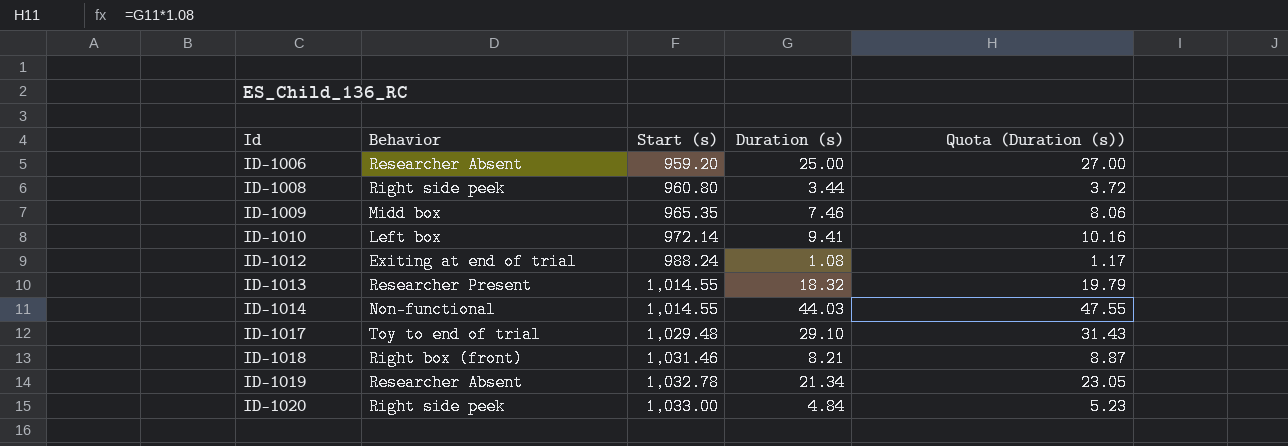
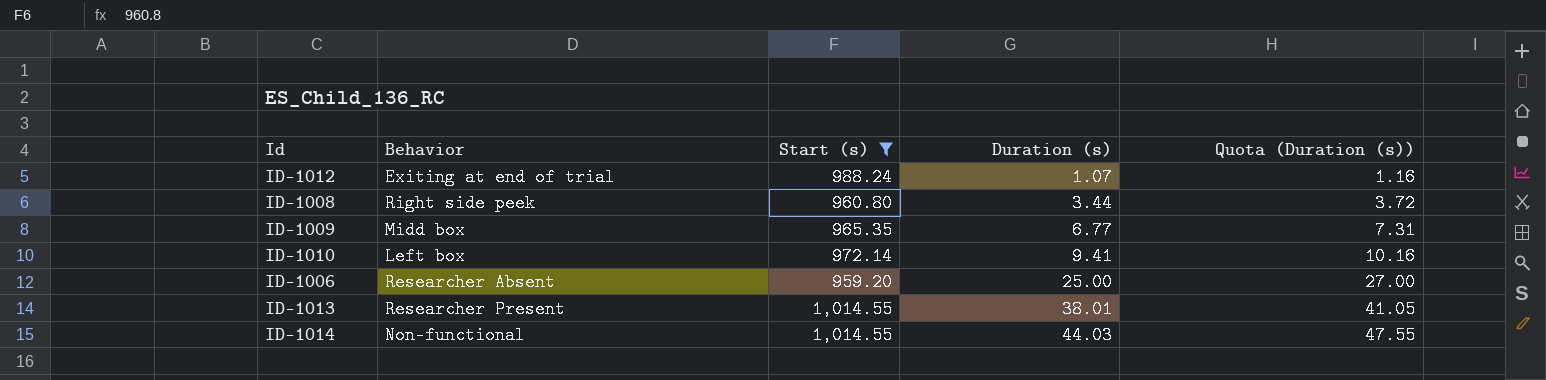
filter: none -> Start (s) <= 1,014.55
row order: Id ascending -> Duration (s) ascending
ID-1012 | Duration (s): 1.08 -> 1.07
ID-1012 | Quota (Duration (s)): 1.17 -> 1.16
ID-1009 | Duration (s): 7.46 -> 6.77
ID-1009 | Quota (Duration (s)): 8.06 -> 7.31
ID-1013 | Duration (s): 18.32 -> 38.01
ID-1013 | Quota (Duration (s)): 19.79 -> 41.05

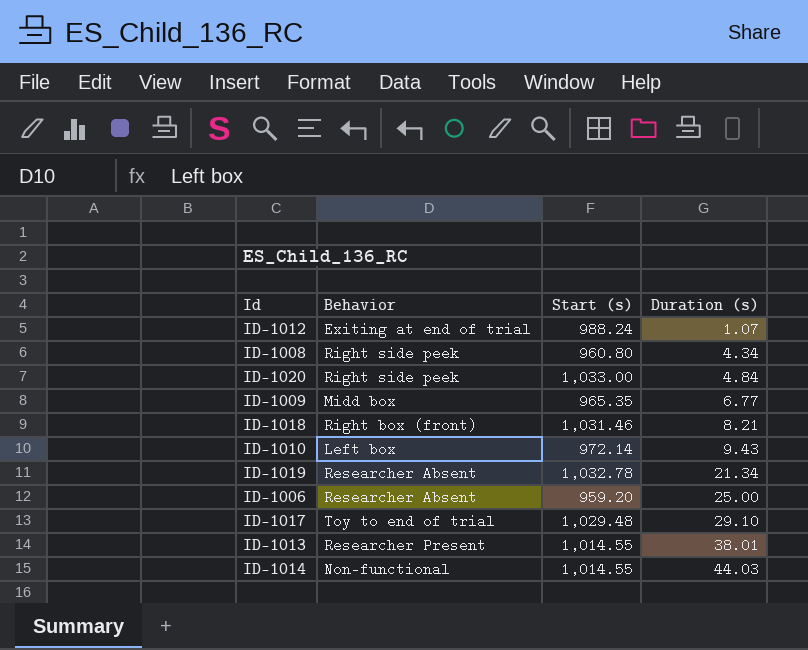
filter: Start (s) <= 1,014.55 -> none
column Quota (Duration (s)) | formula: [Duration (s)] * 1.08 -> none
ID-1008 | Duration (s): 3.44 -> 4.34
ID-1010 | Duration (s): 9.41 -> 9.43

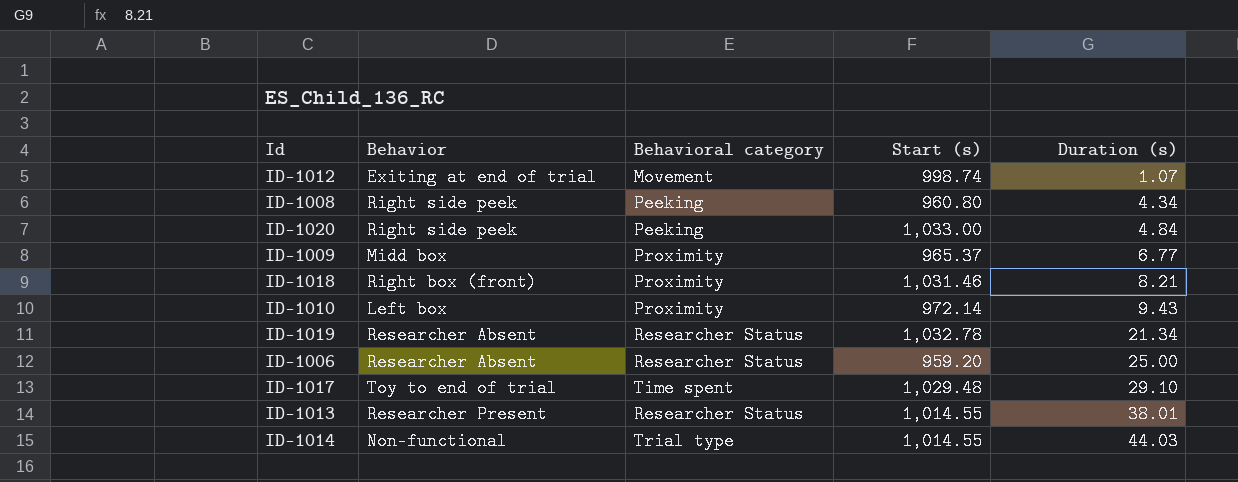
column Behavioral category | position: none -> 3
ID-1012 | Start (s): 988.24 -> 998.74
ID-1009 | Start (s): 965.35 -> 965.37

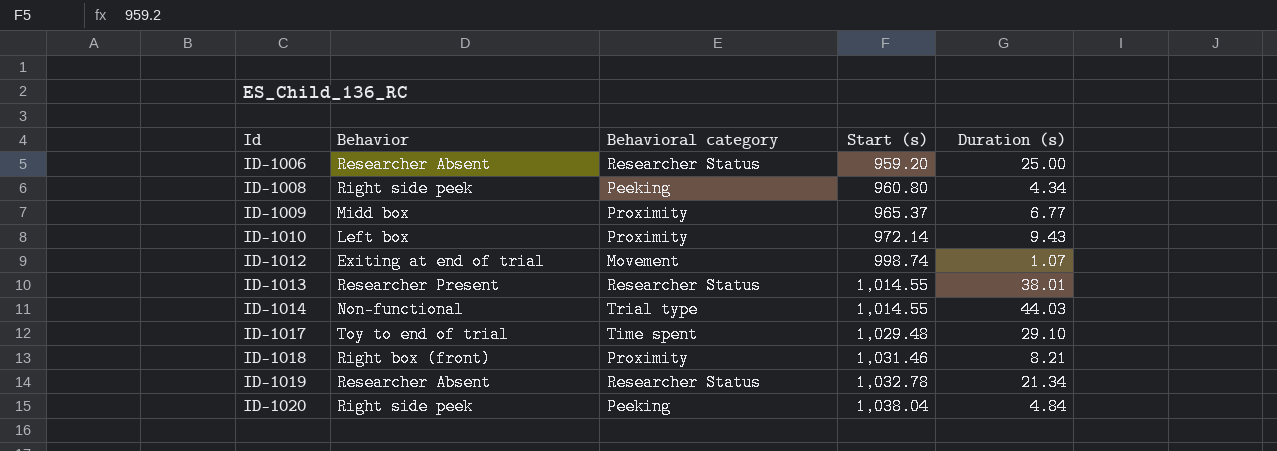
row order: Duration (s) ascending -> Id ascending
ID-1020 | Start (s): 1,033.00 -> 1,038.04

